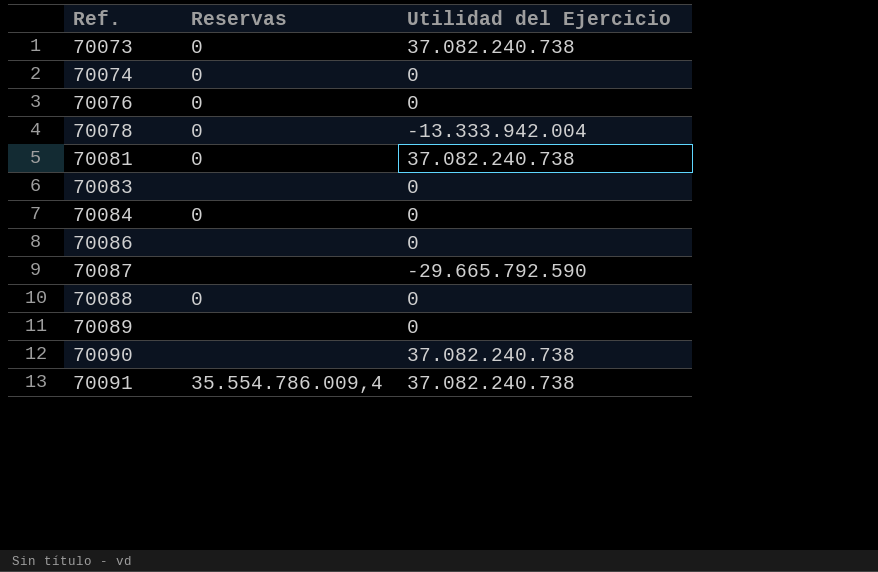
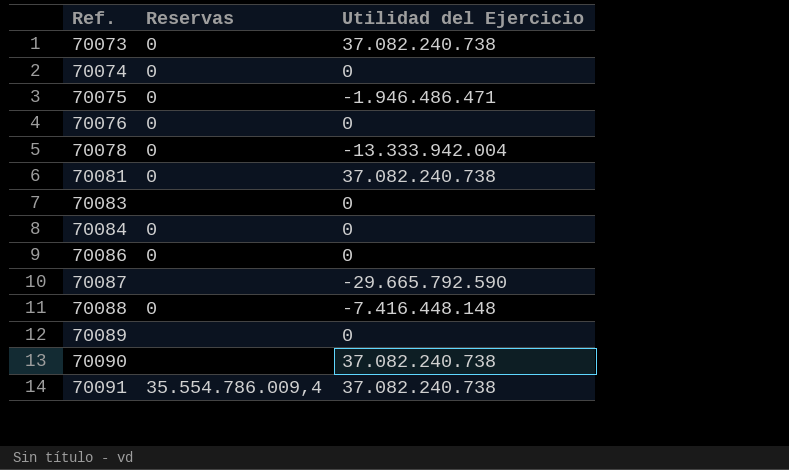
row 70075: none -> 0 | -1.946.486.471
70086 | Reservas: none -> 0
70088 | Utilidad del Ejercicio: 0 -> -7.416.448.148

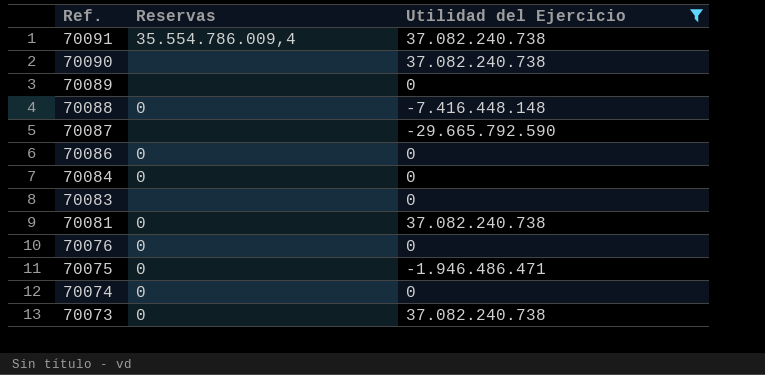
filter: none -> Utilidad del Ejercicio != -13.333.942.004
row order: Ref. ascending -> Ref. descending

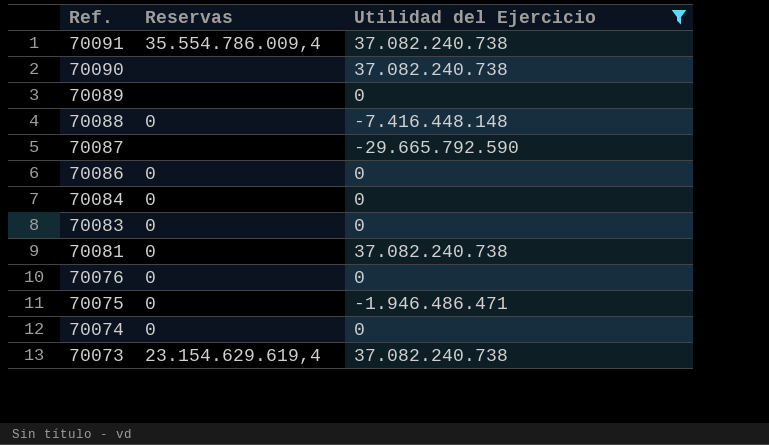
70083 | Reservas: none -> 0
70073 | Reservas: 0 -> 23.154.629.619,4

